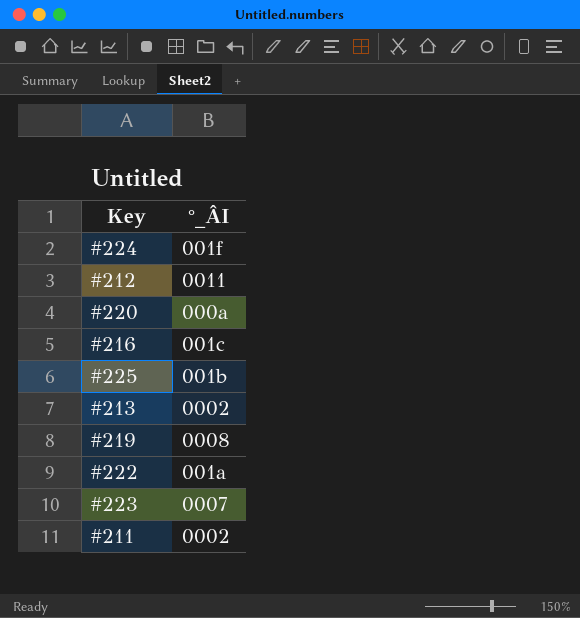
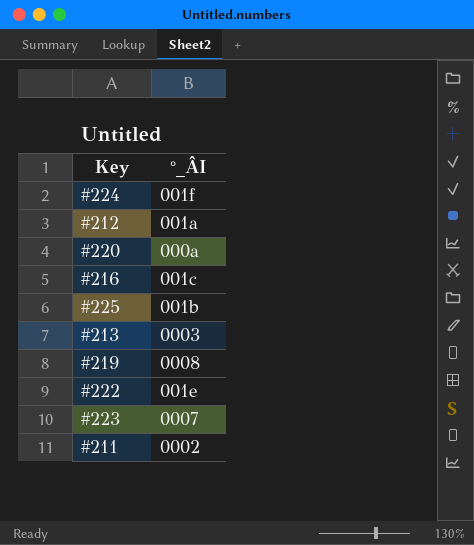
#212 | °_ÂI: 0011 -> 001a
#213 | °_ÂI: 0002 -> 0003
#222 | °_ÂI: 001a -> 001e

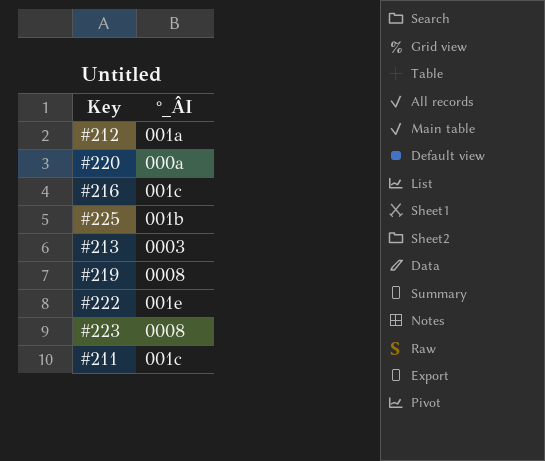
row #224: 001f -> none
#223 | °_ÂI: 0007 -> 0008
#211 | °_ÂI: 0002 -> 001c

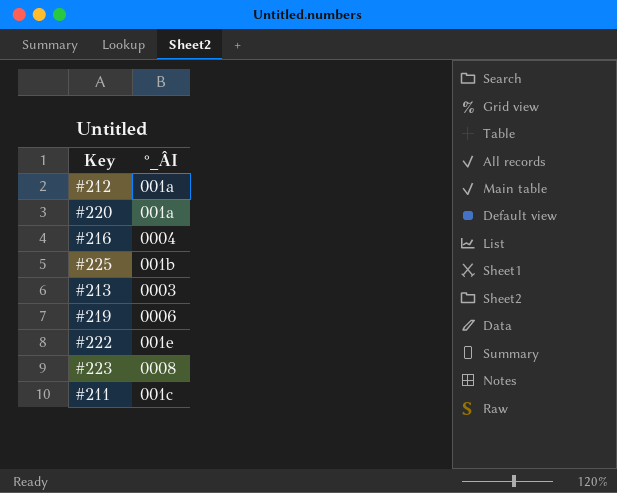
#220 | °_ÂI: 000a -> 001a
#216 | °_ÂI: 001c -> 0004
#219 | °_ÂI: 0008 -> 0006

